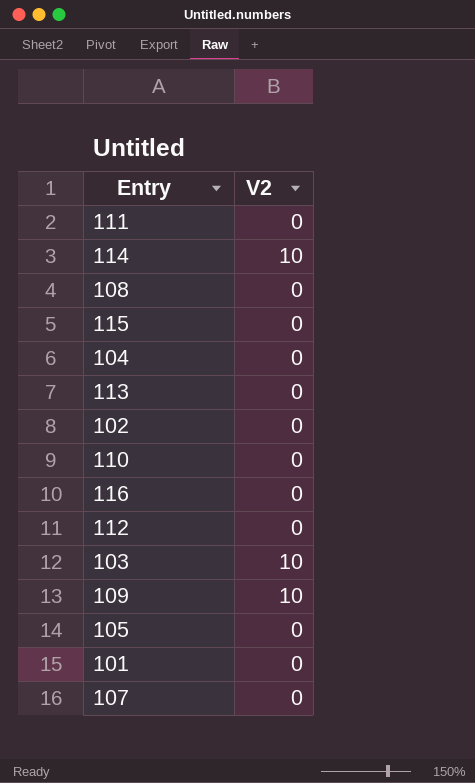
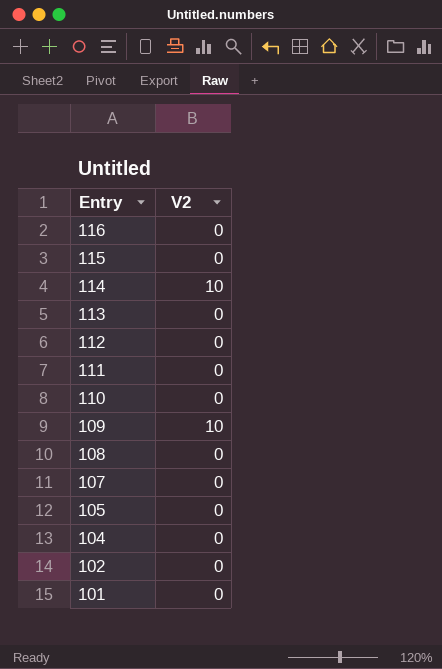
row order: none -> Entry descending
row 103: 10 -> none

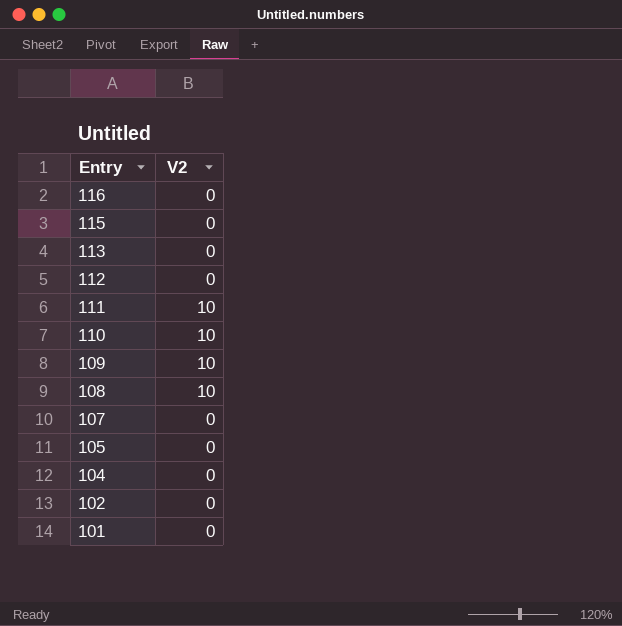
row 114: 10 -> none
111 | V2: 0 -> 10
110 | V2: 0 -> 10
108 | V2: 0 -> 10

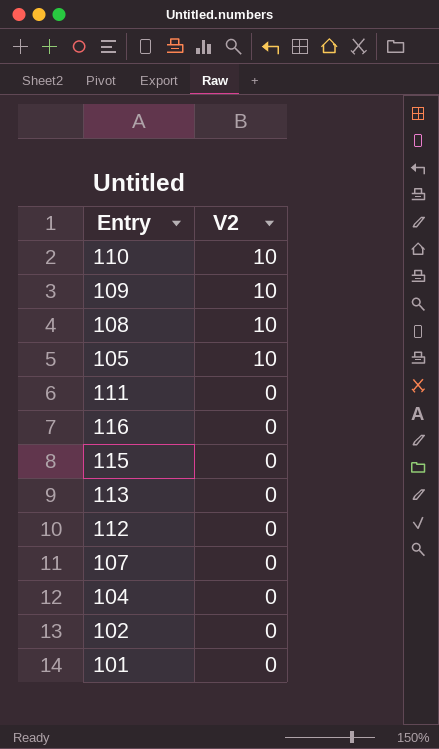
row order: Entry descending -> V2 descending
105 | V2: 0 -> 10
111 | V2: 10 -> 0

